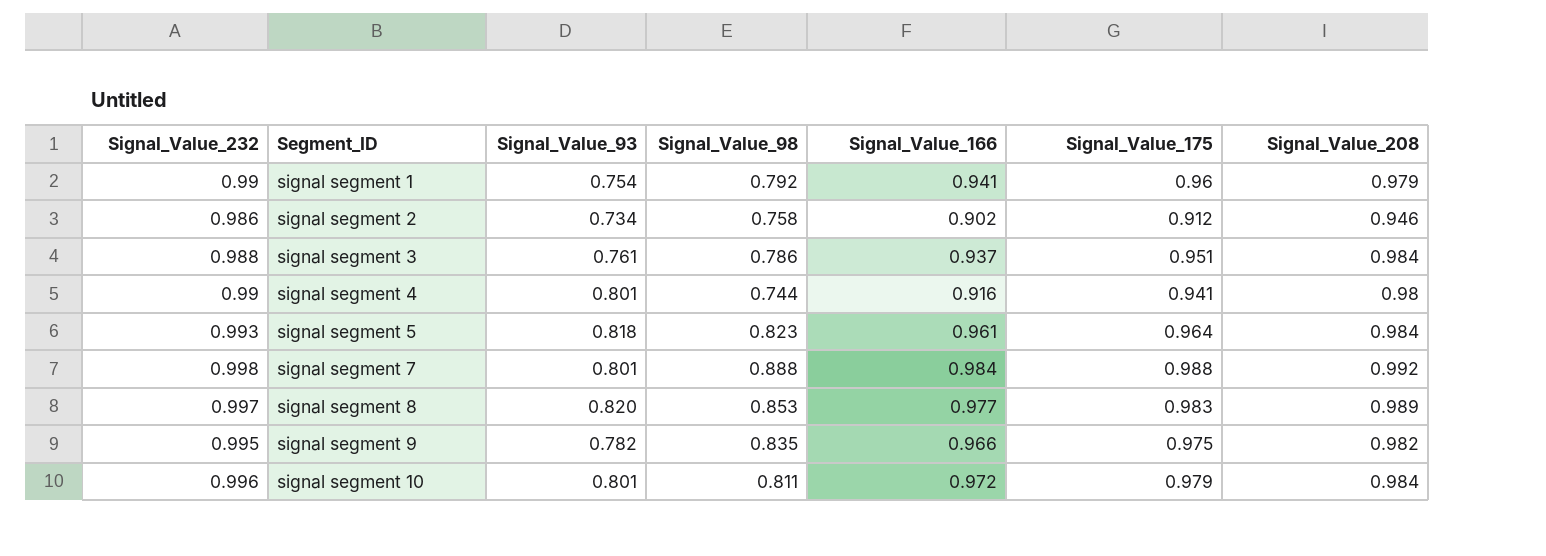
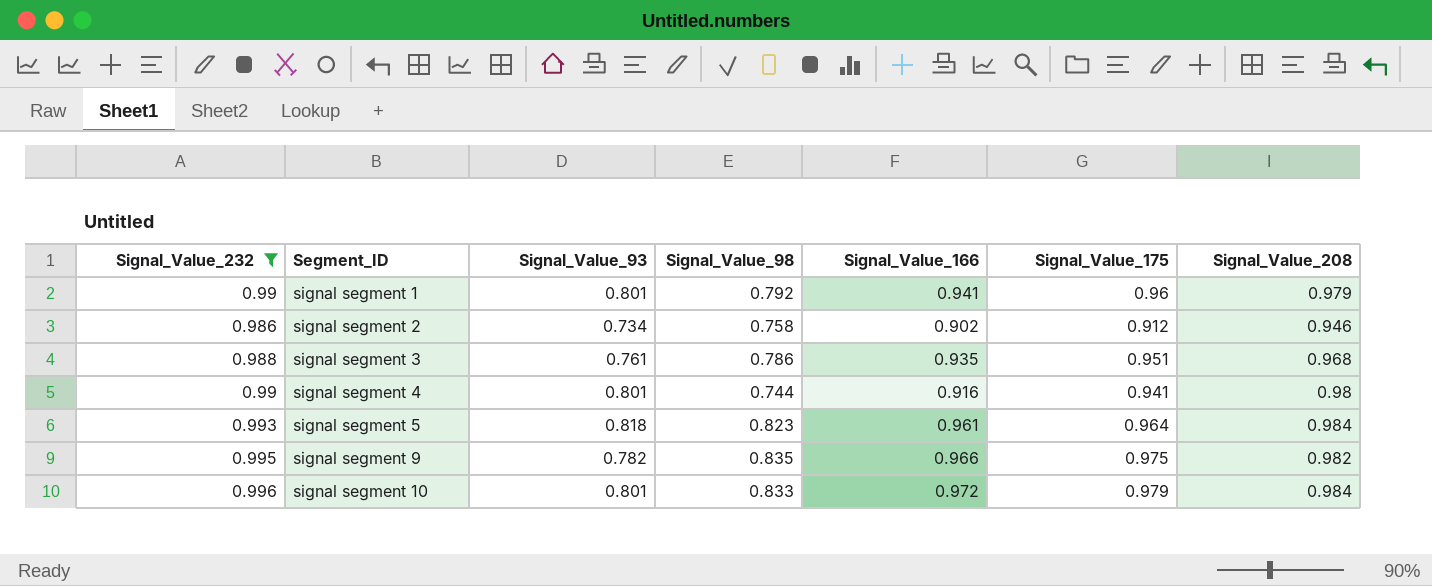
filter: none -> Signal_Value_232 <= 0.996
signal segment 1 | Signal_Value_93: 0.754 -> 0.801
signal segment 3 | Signal_Value_166: 0.937 -> 0.935
signal segment 3 | Signal_Value_208: 0.984 -> 0.968
signal segment 10 | Signal_Value_98: 0.811 -> 0.833

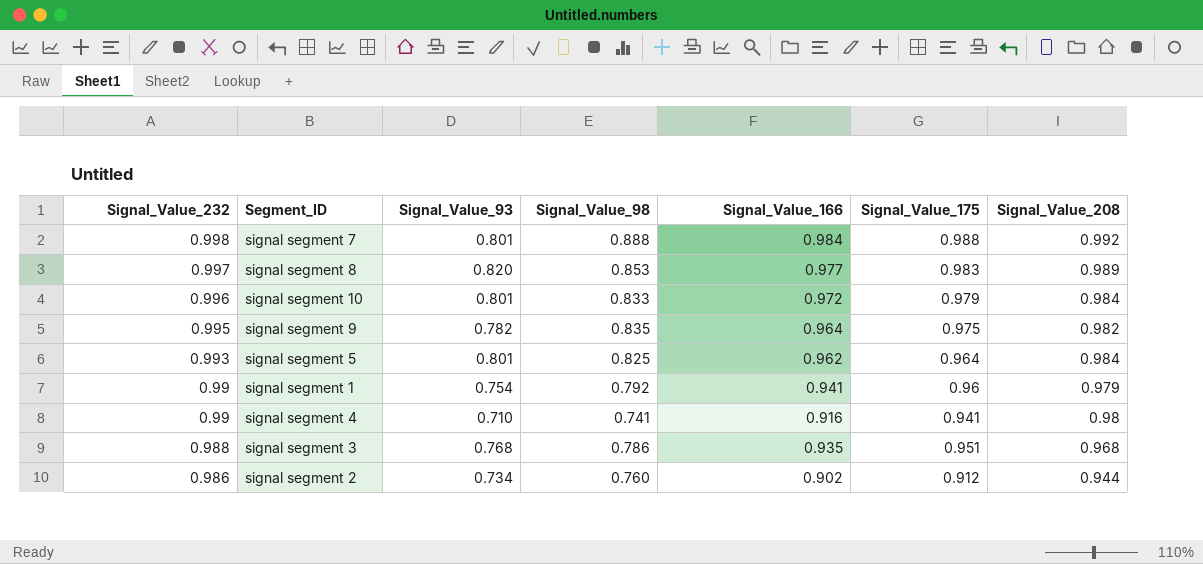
filter: Signal_Value_232 <= 0.996 -> none
row order: Segment_ID ascending -> Signal_Value_232 descending
signal segment 9 | Signal_Value_166: 0.966 -> 0.964
signal segment 5 | Signal_Value_93: 0.818 -> 0.801
signal segment 5 | Signal_Value_98: 0.823 -> 0.825
signal segment 5 | Signal_Value_166: 0.961 -> 0.962
signal segment 1 | Signal_Value_93: 0.801 -> 0.754
signal segment 4 | Signal_Value_93: 0.801 -> 0.710
signal segment 4 | Signal_Value_98: 0.744 -> 0.741
signal segment 3 | Signal_Value_93: 0.761 -> 0.768
signal segment 2 | Signal_Value_98: 0.758 -> 0.760
signal segment 2 | Signal_Value_208: 0.946 -> 0.944

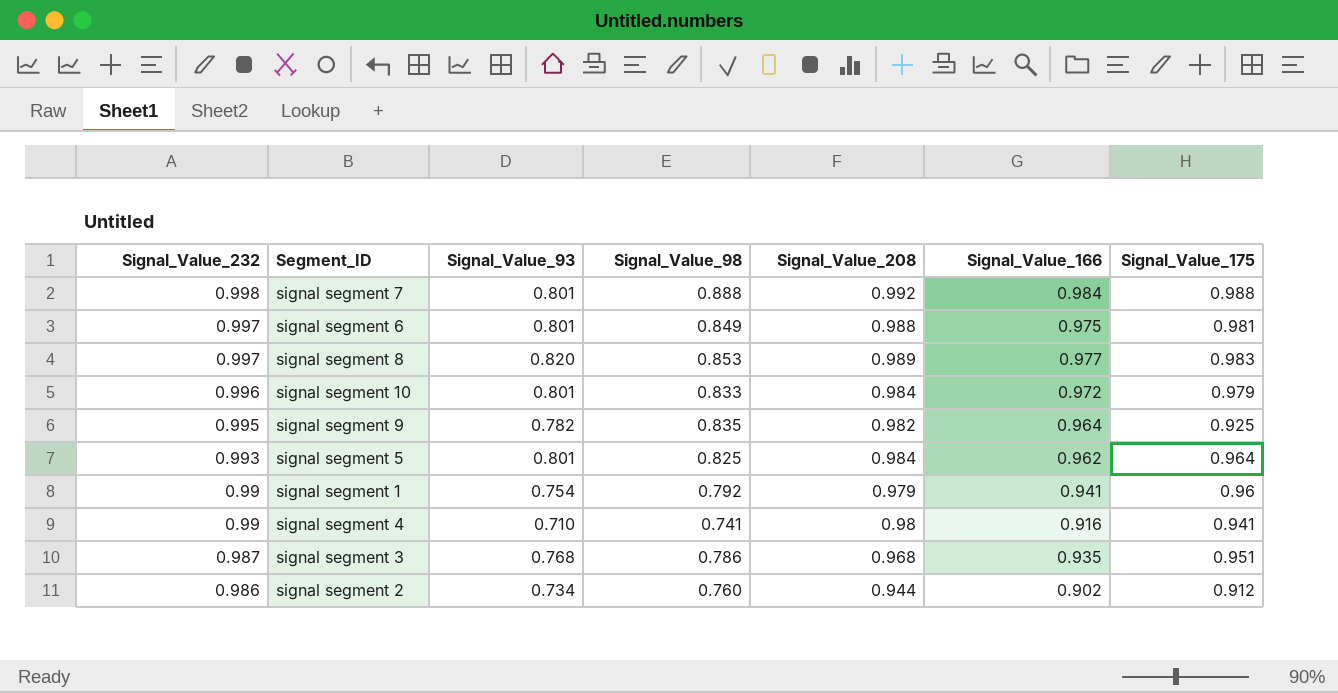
column Signal_Value_208 | position: 7 -> 5
row signal segment 6: none -> 0.997 | 0.801 | 0.849 | 0.988 | 0.975 | 0.981
signal segment 9 | Signal_Value_175: 0.975 -> 0.925
signal segment 3 | Signal_Value_232: 0.988 -> 0.987

